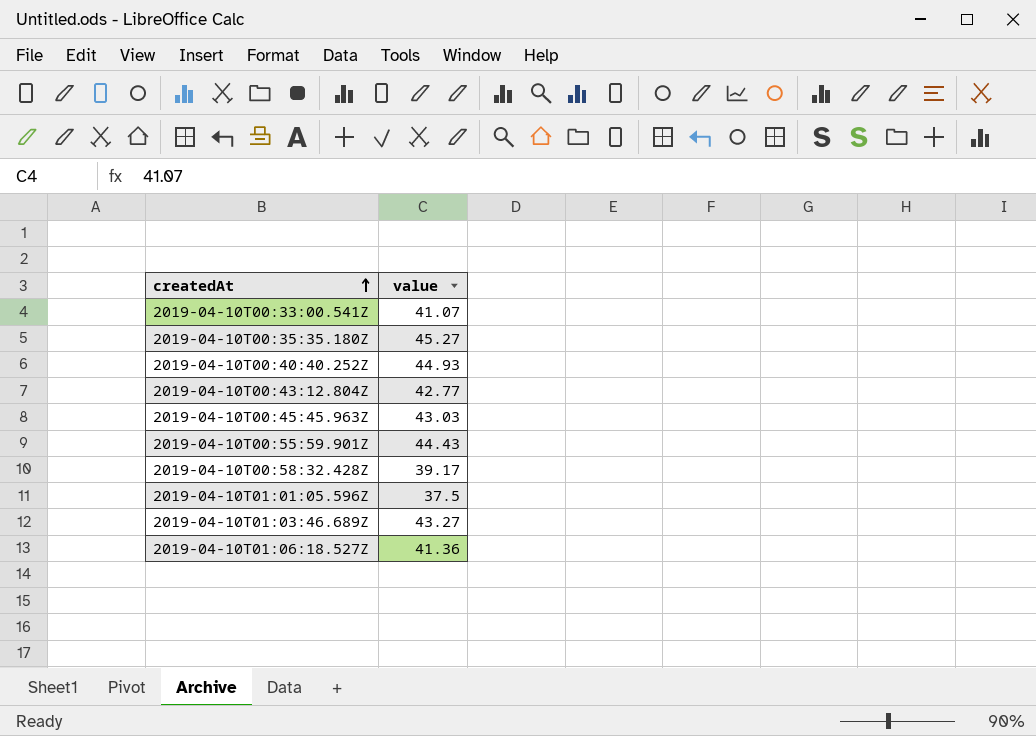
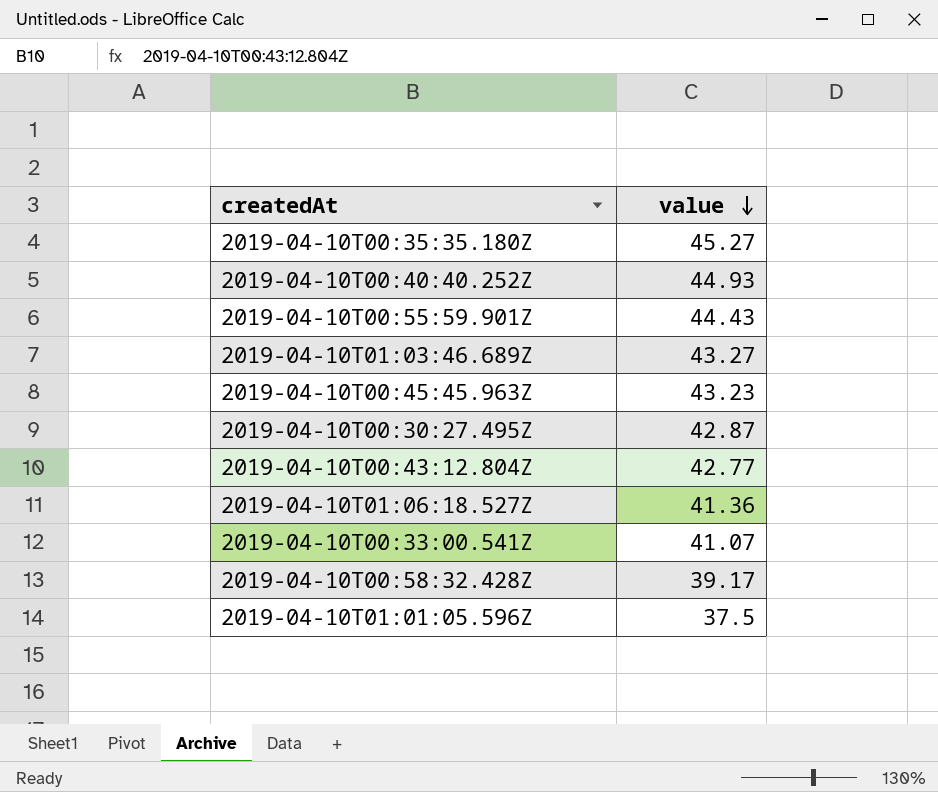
row order: createdAt ascending -> value descending
2019-04-10T00:45:45.963Z | value: 43.03 -> 43.23
row 2019-04-10T00:30:27.495Z: none -> 42.87

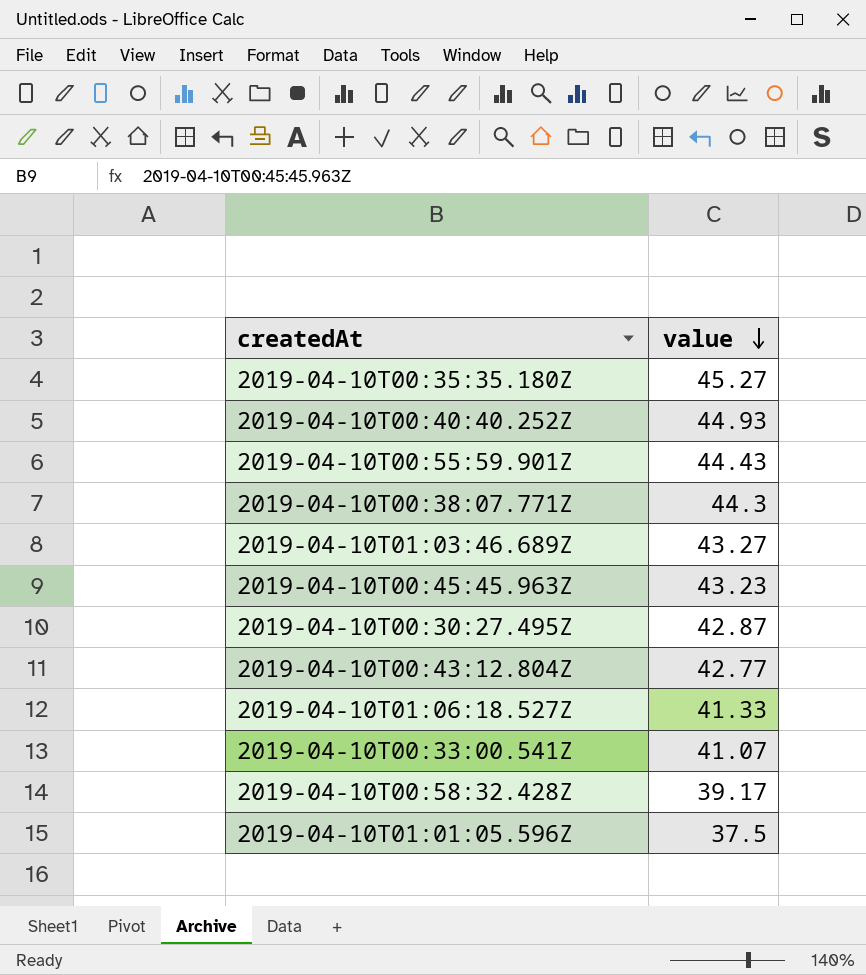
row 2019-04-10T00:38:07.771Z: none -> 44.3
2019-04-10T01:06:18.527Z | value: 41.36 -> 41.33

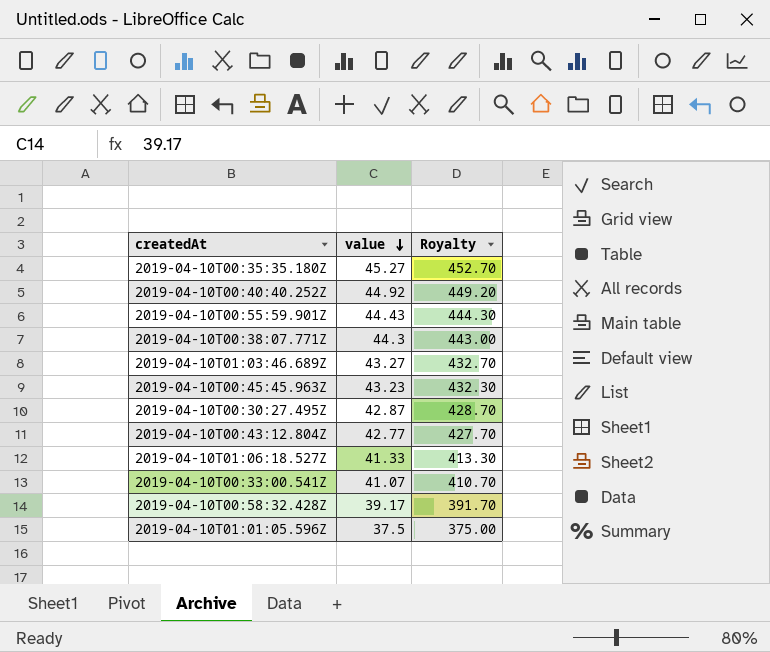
column Royalty | formula: none -> [value] * 10
2019-04-10T00:40:40.252Z | value: 44.93 -> 44.92

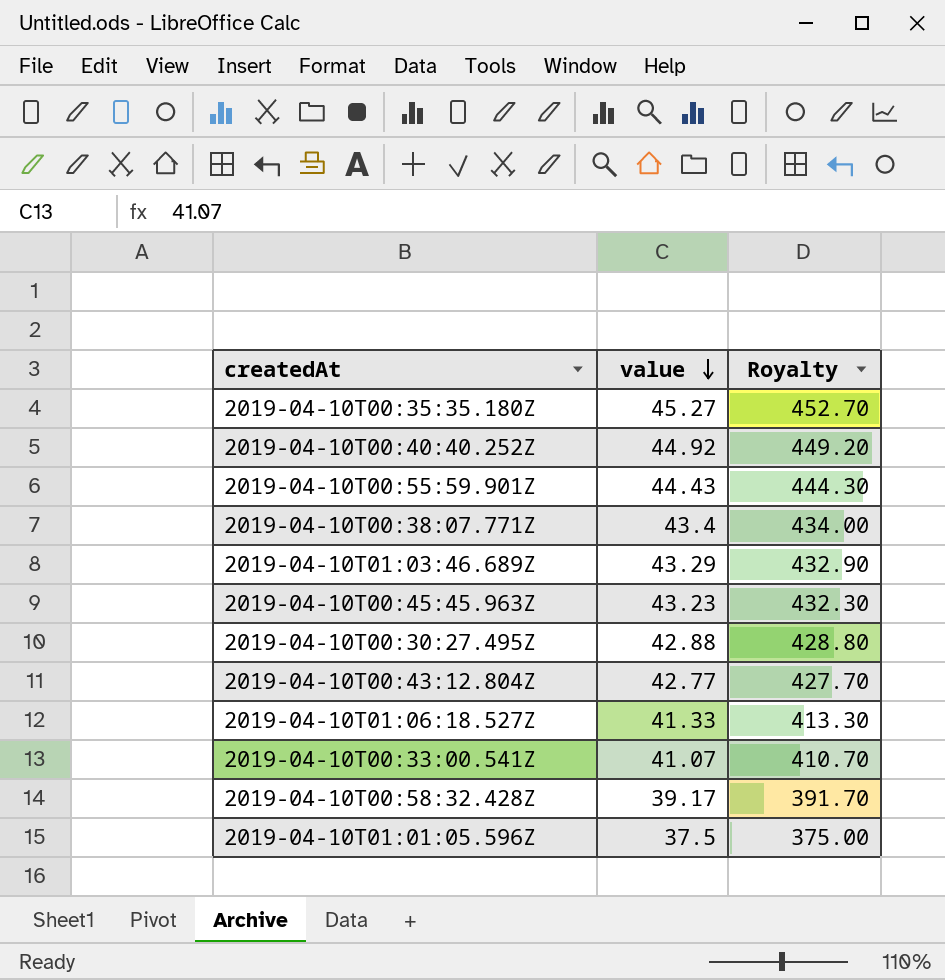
2019-04-10T00:38:07.771Z | value: 44.3 -> 43.4
2019-04-10T00:38:07.771Z | Royalty: 443.00 -> 434.00
2019-04-10T01:03:46.689Z | value: 43.27 -> 43.29
2019-04-10T01:03:46.689Z | Royalty: 432.70 -> 432.90
2019-04-10T00:30:27.495Z | value: 42.87 -> 42.88
2019-04-10T00:30:27.495Z | Royalty: 428.70 -> 428.80

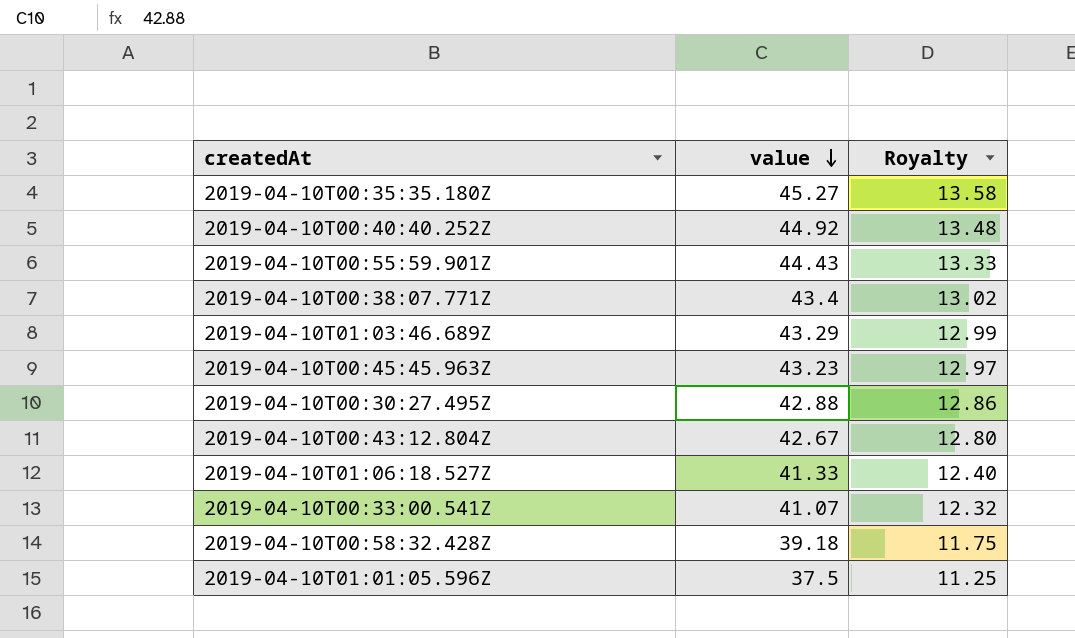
column Royalty | formula: [value] * 10 -> [value] * 0.3
2019-04-10T00:43:12.804Z | value: 42.77 -> 42.67
2019-04-10T00:58:32.428Z | value: 39.17 -> 39.18

